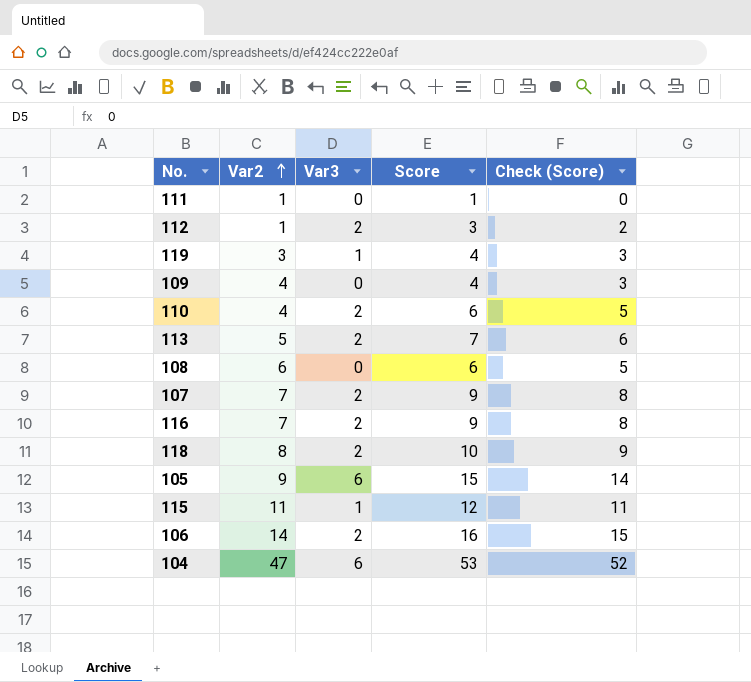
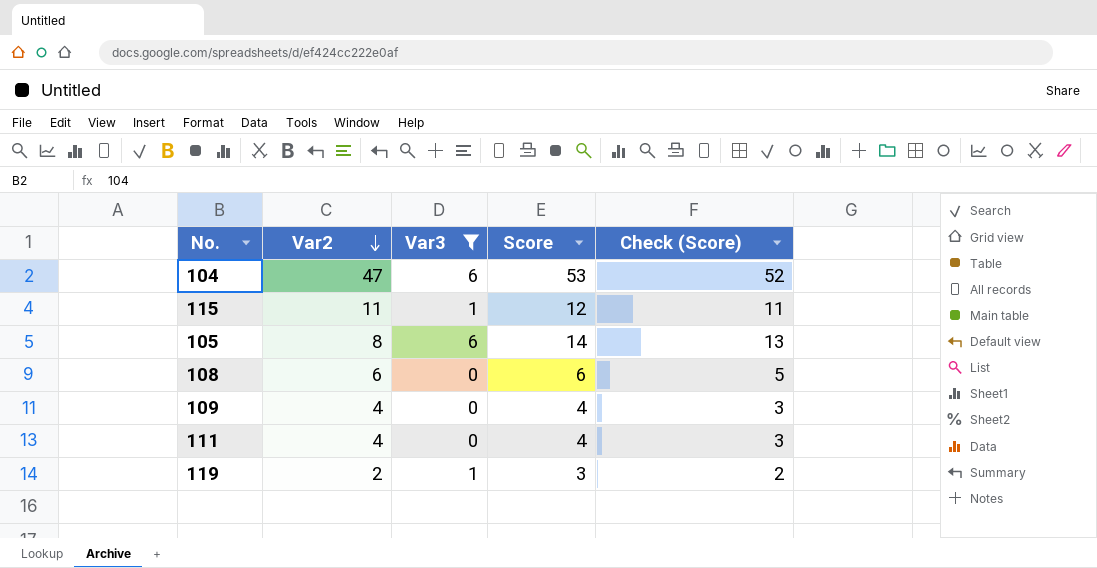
filter: none -> Var3 != 2
row order: Var2 ascending -> Var2 descending
105 | Var2: 9 -> 8
105 | Score: 15 -> 14
105 | Check (Score): 14 -> 13
111 | Var2: 1 -> 4
111 | Score: 1 -> 4
111 | Check (Score): 0 -> 3
119 | Var2: 3 -> 2
119 | Score: 4 -> 3
119 | Check (Score): 3 -> 2

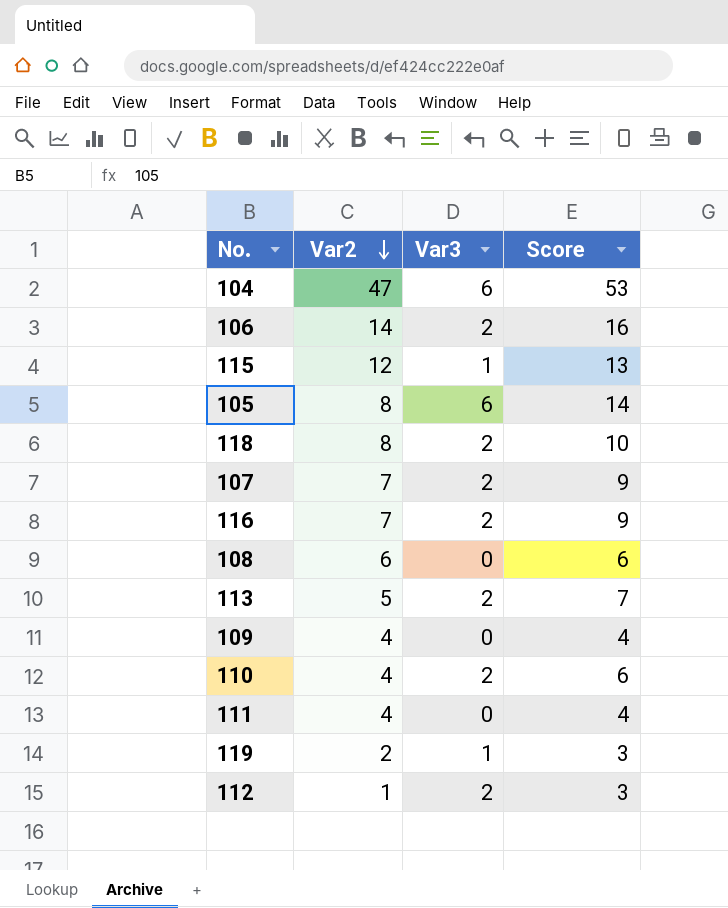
filter: Var3 != 2 -> none
column Check (Score) | formula: [Score] - 1 -> none
115 | Var2: 11 -> 12
115 | Score: 12 -> 13

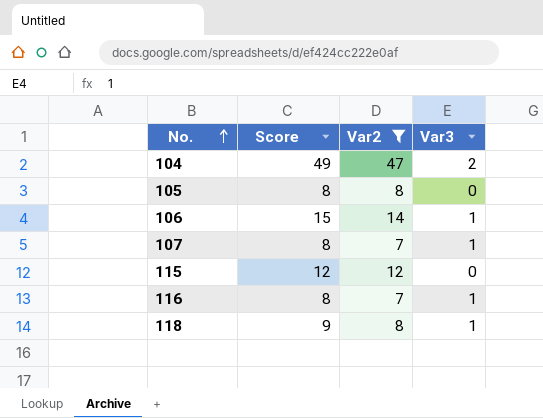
filter: none -> Var2 >= 7
row order: Var2 descending -> No. ascending
column Score | position: 4 -> 2
104 | Score: 53 -> 49
104 | Var3: 6 -> 2
105 | Score: 14 -> 8
105 | Var3: 6 -> 0
106 | Score: 16 -> 15
106 | Var3: 2 -> 1
107 | Score: 9 -> 8
107 | Var3: 2 -> 1
115 | Score: 13 -> 12
115 | Var3: 1 -> 0
116 | Score: 9 -> 8
116 | Var3: 2 -> 1
118 | Score: 10 -> 9
118 | Var3: 2 -> 1

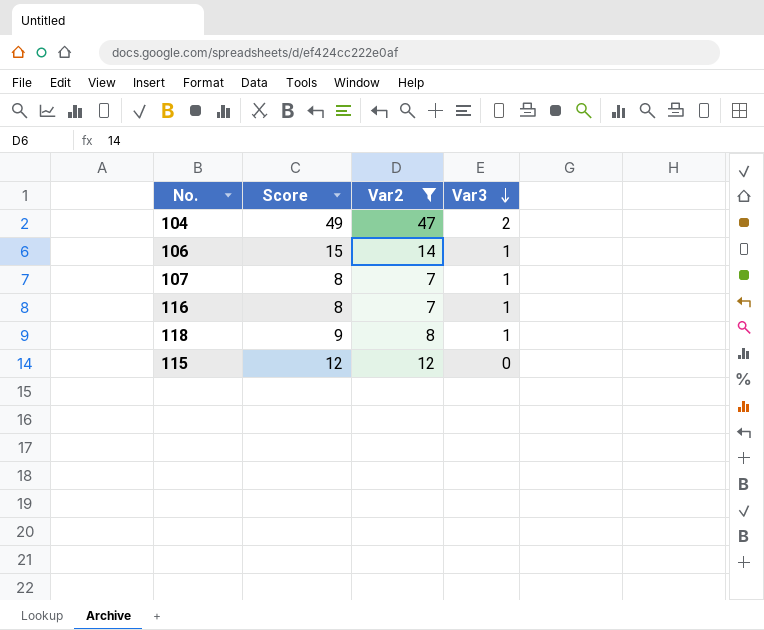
row order: No. ascending -> Var3 descending
row 105: 8 | 8 | 0 -> none

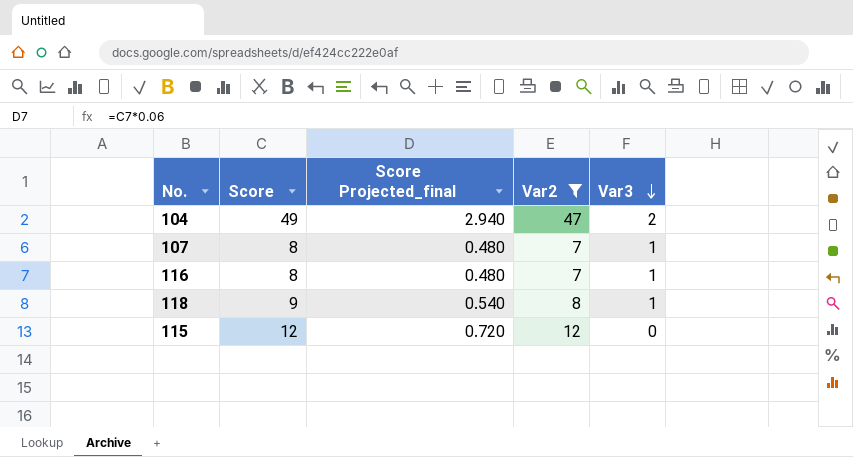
column Score Projected_final | formula: none -> [Score] * 0.06
row 106: 15 | 14 | 1 -> none

